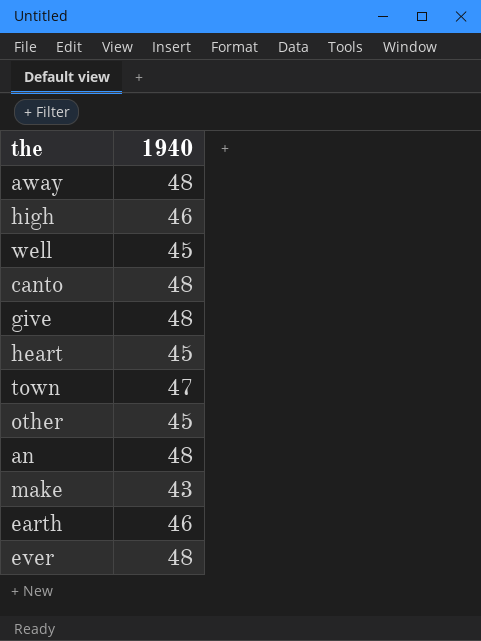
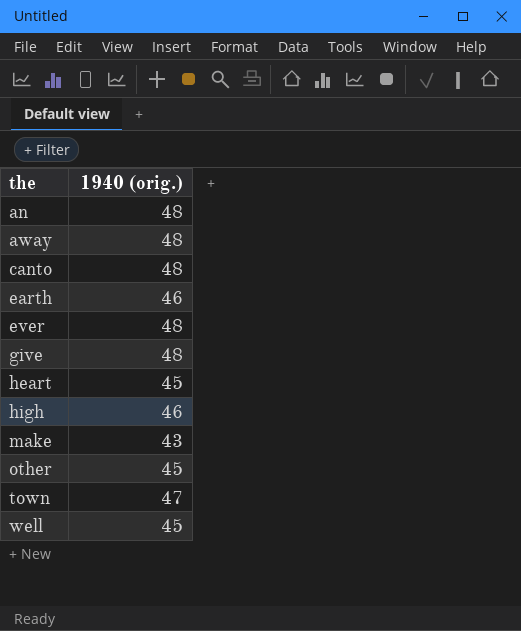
row order: none -> the ascending
column name: 1940 -> 1940 (orig.)

